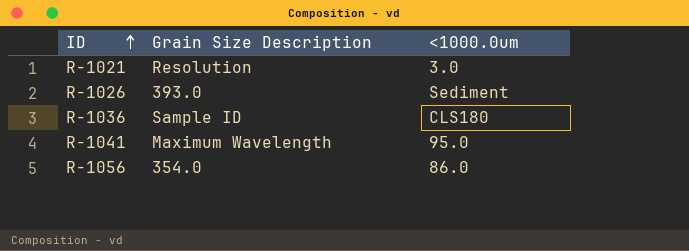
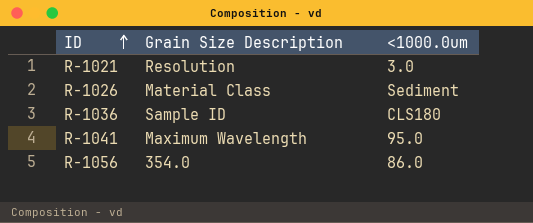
R-1026 | Grain Size Description: 393.0 -> Material Class

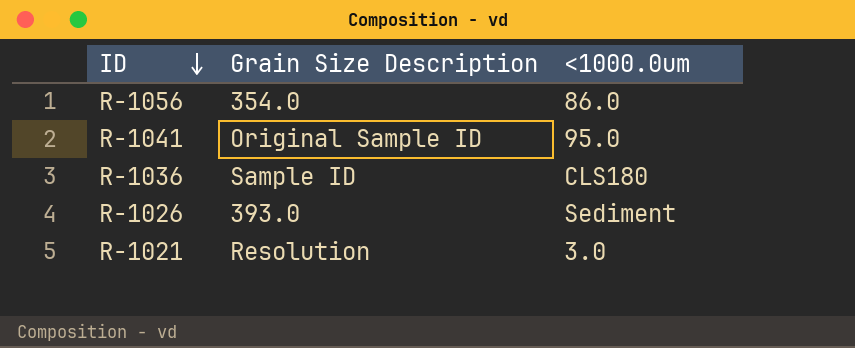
row order: ID ascending -> ID descending
R-1041 | Grain Size Description: Maximum Wavelength -> Original Sample ID
R-1026 | Grain Size Description: Material Class -> 393.0

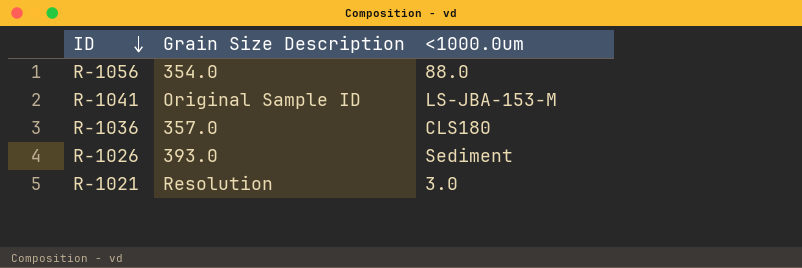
R-1056 | <1000.0um: 86.0 -> 88.0
R-1041 | <1000.0um: 95.0 -> LS-JBA-153-M
R-1036 | Grain Size Description: Sample ID -> 357.0

